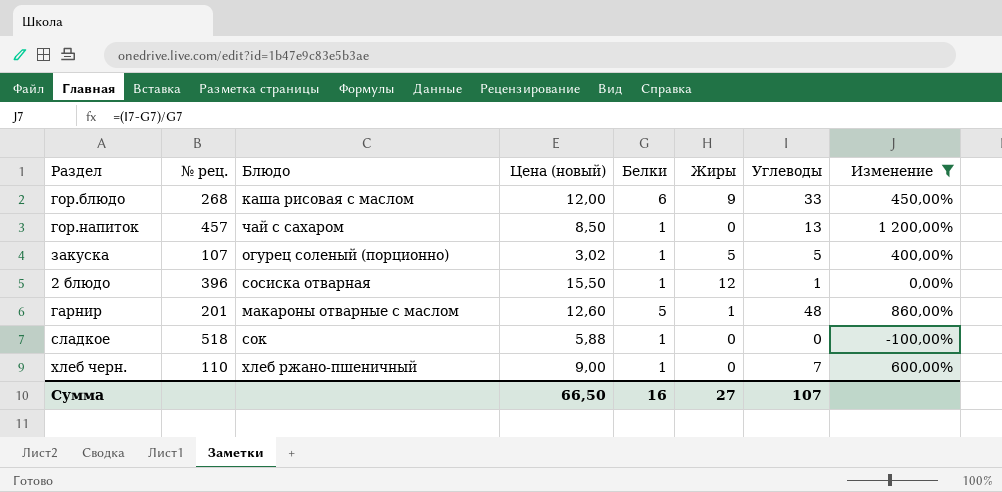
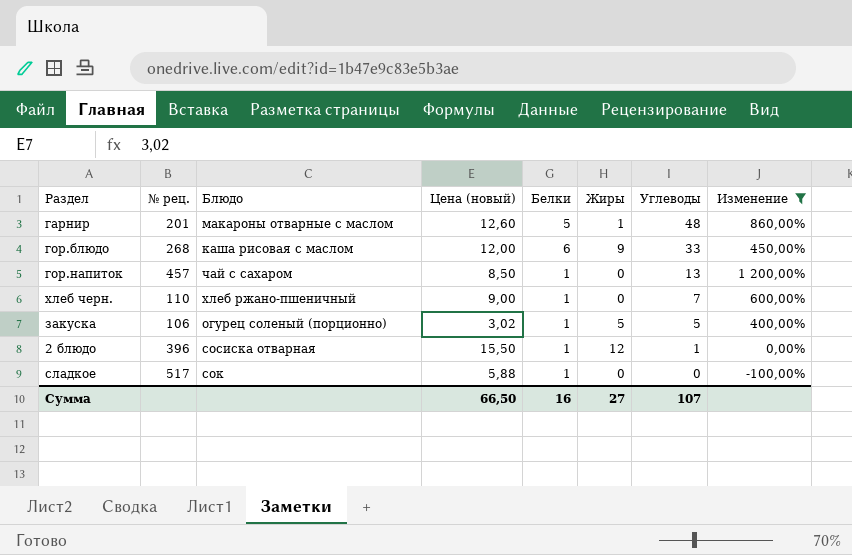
row order: none -> Углеводы descending
закуска | № рец.: 107 -> 106
сладкое | № рец.: 518 -> 517

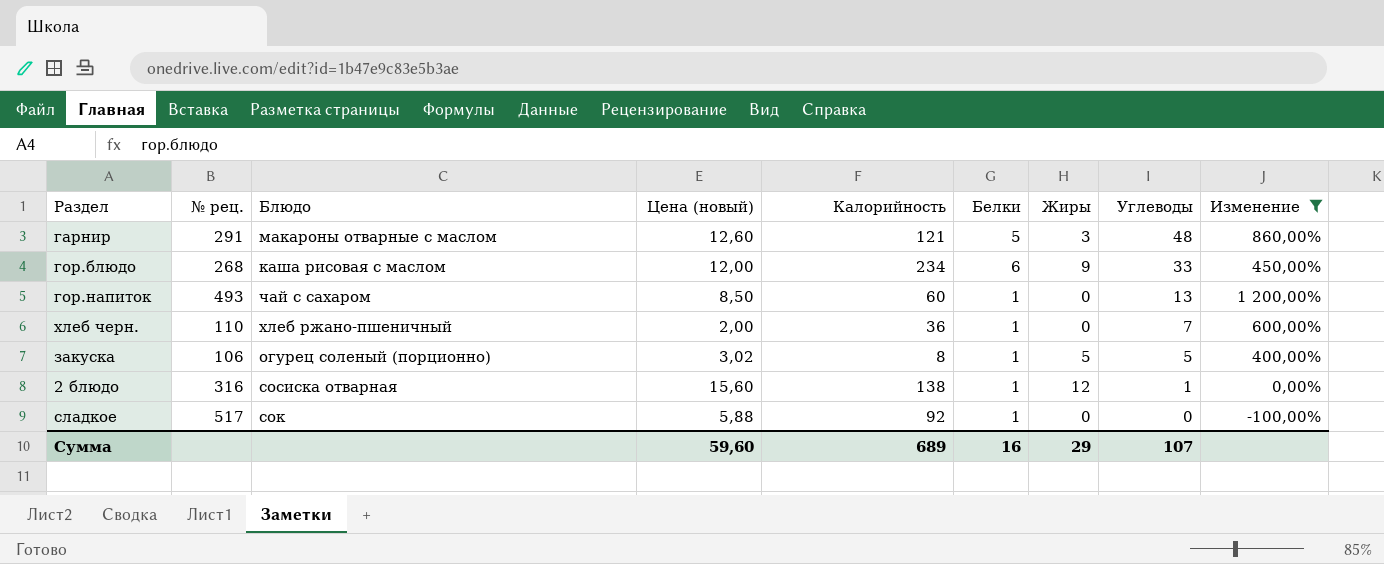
column Калорийность | position: none -> 5
гарнир | № рец.: 201 -> 291
гарнир | Жиры: 1 -> 3
гор.напиток | № рец.: 457 -> 493
хлеб черн. | Цена (новый): 9,00 -> 2,00
2 блюдо | № рец.: 396 -> 316
2 блюдо | Цена (новый): 15,50 -> 15,60
Сумма | Цена (новый): 66,50 -> 59,60
Сумма | Жиры: 27 -> 29

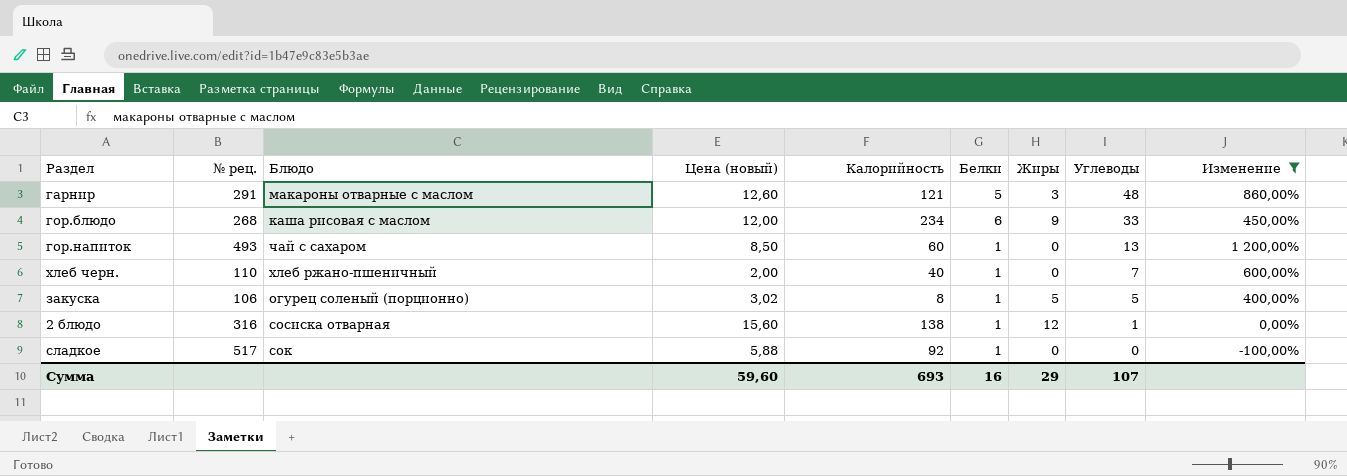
хлеб черн. | Калорийность: 36 -> 40
Сумма | Калорийность: 689 -> 693

